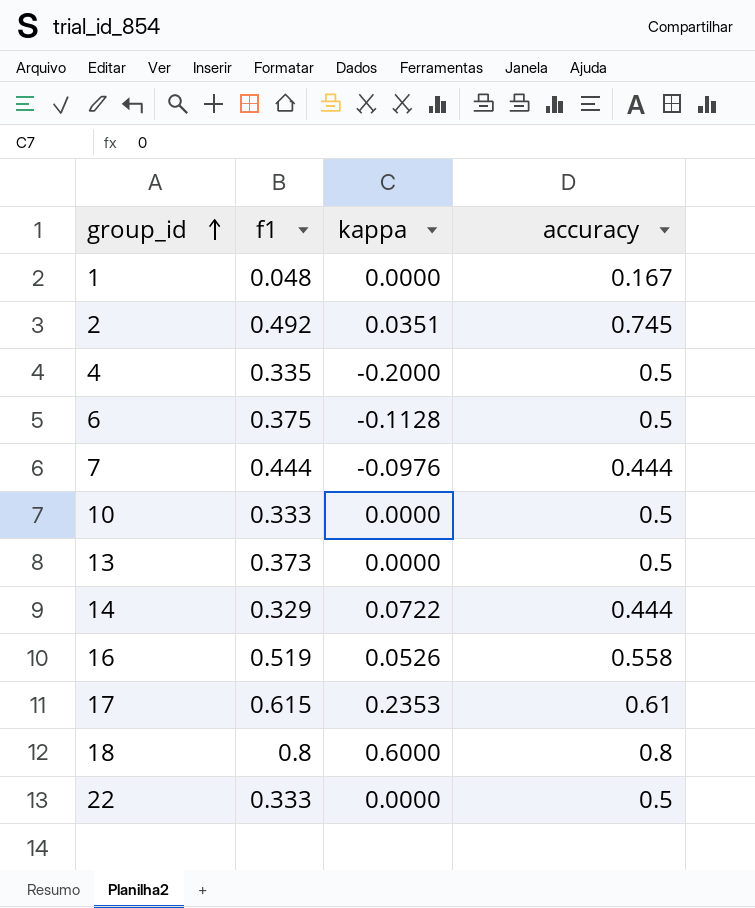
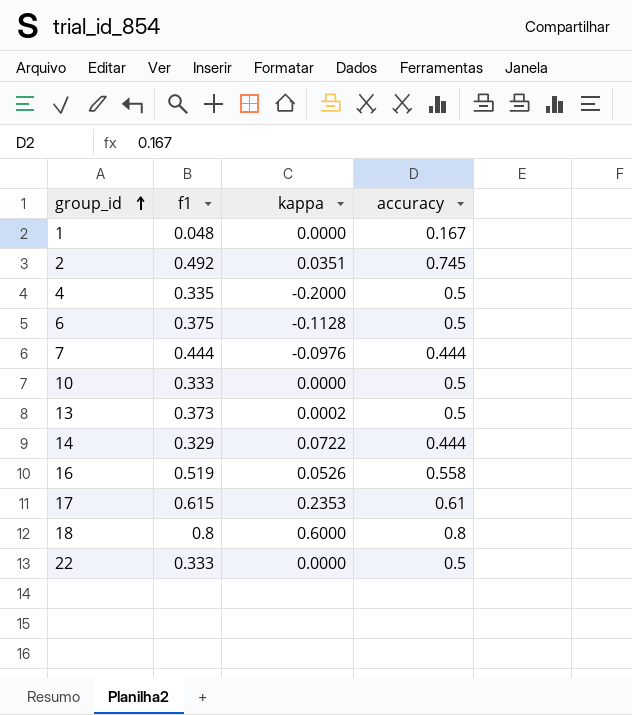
13 | kappa: 0.0000 -> 0.0002

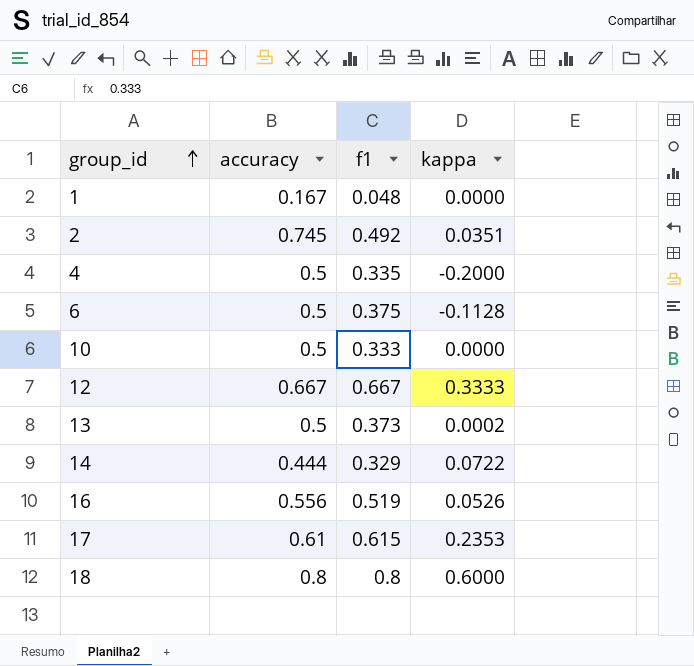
column accuracy | position: 4 -> 2
row 7: 0.444 | -0.0976 | 0.444 -> none
row 22: 0.333 | 0.0000 | 0.5 -> none
row 12: none -> 0.667 | 0.667 | 0.3333
16 | accuracy: 0.558 -> 0.556

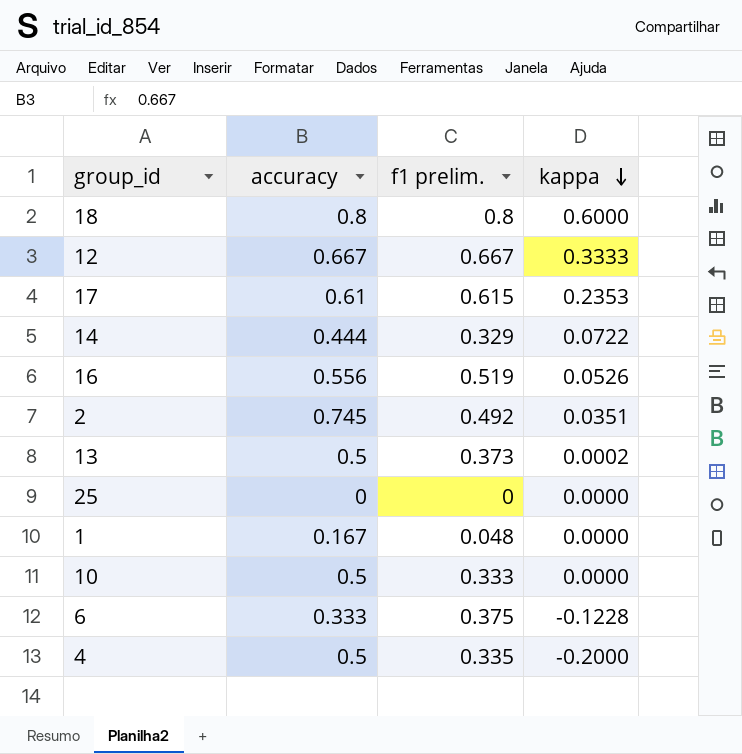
row order: group_id ascending -> kappa descending
column name: f1 -> f1 prelim.
row 25: none -> 0 | 0 | 0.0000
6 | accuracy: 0.5 -> 0.333
6 | kappa: -0.1128 -> -0.1228

